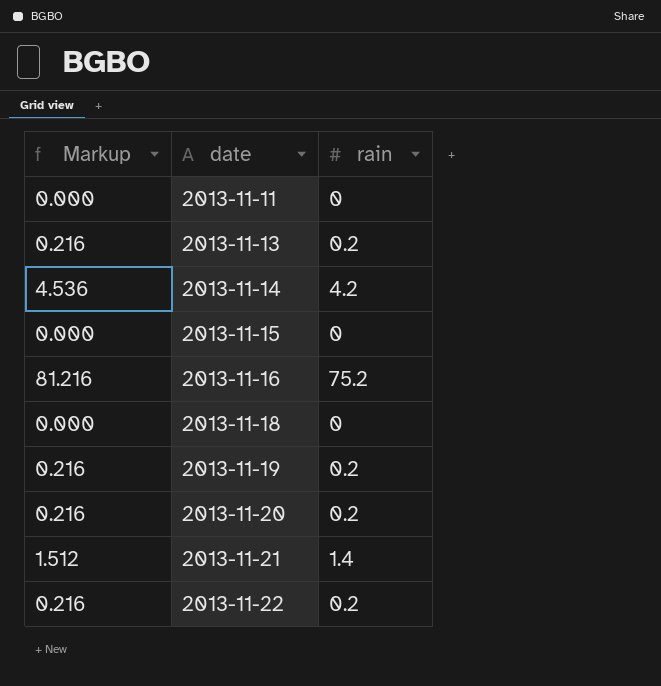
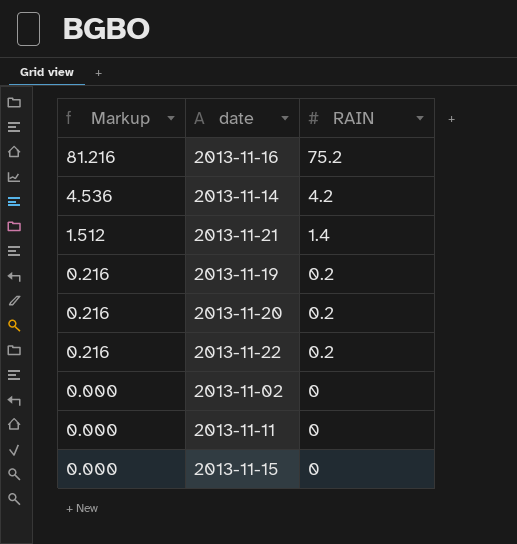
row order: date ascending -> Markup descending
column name: rain -> RAIN
row 2013-11-13: 0.216 | 0.2 -> none
row 2013-11-18: 0.000 | 0 -> none
row 2013-11-02: none -> 0.000 | 0

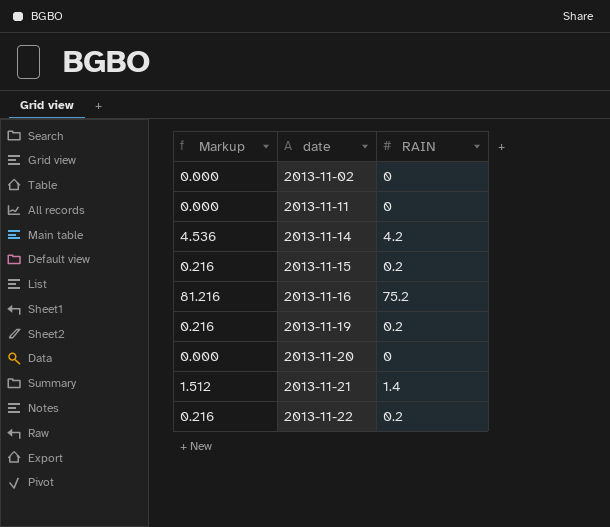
row order: Markup descending -> date ascending
2013-11-15 | Markup: 0.000 -> 0.216
2013-11-15 | RAIN: 0 -> 0.2
2013-11-20 | Markup: 0.216 -> 0.000
2013-11-20 | RAIN: 0.2 -> 0

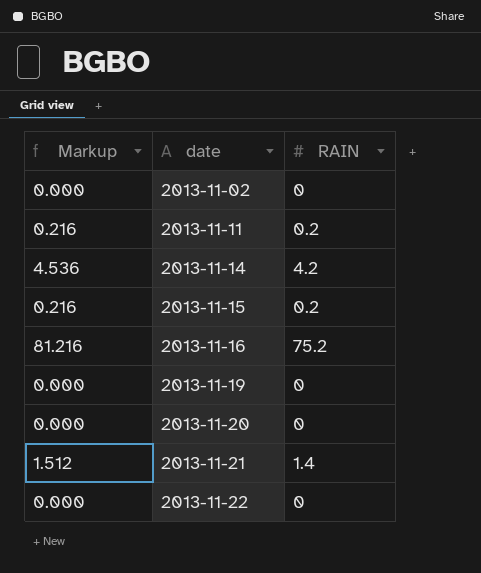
2013-11-11 | Markup: 0.000 -> 0.216
2013-11-11 | RAIN: 0 -> 0.2
2013-11-19 | Markup: 0.216 -> 0.000
2013-11-19 | RAIN: 0.2 -> 0
2013-11-22 | Markup: 0.216 -> 0.000
2013-11-22 | RAIN: 0.2 -> 0

